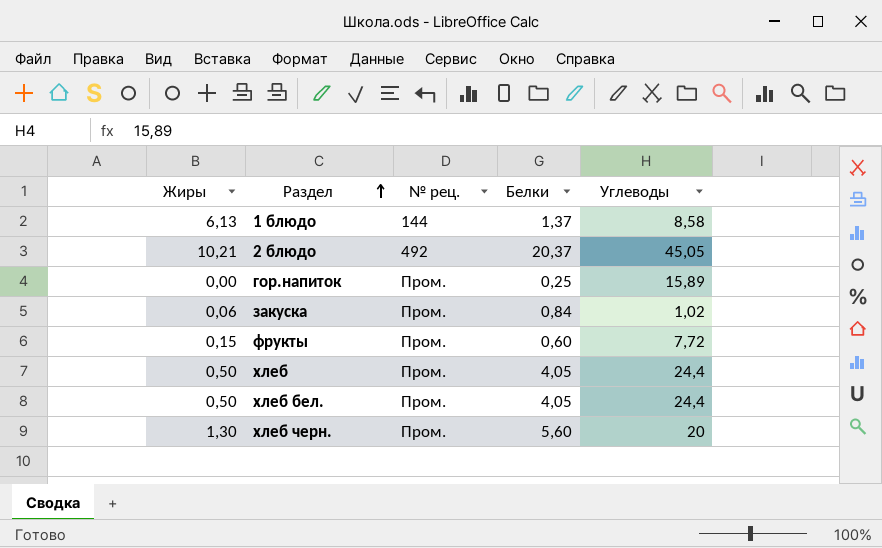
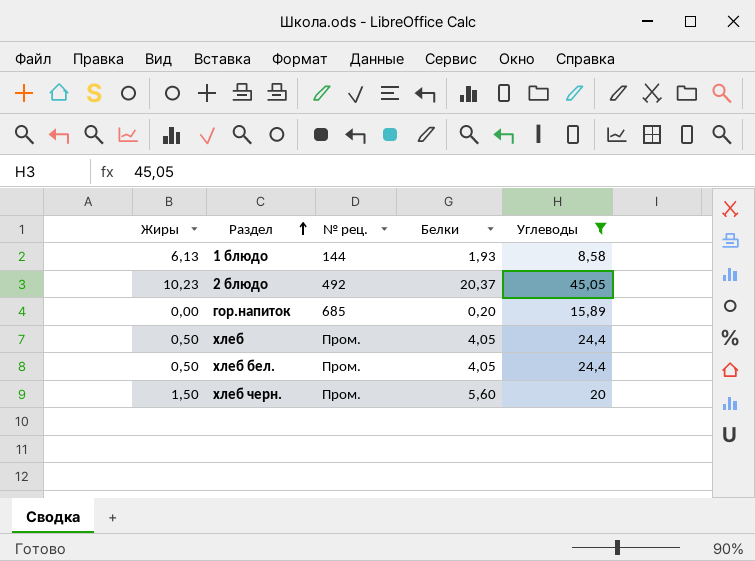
filter: none -> Углеводы >= 8,58
1 блюдо | Белки: 1,37 -> 1,93
2 блюдо | Жиры: 10,21 -> 10,23
гор.напиток | № рец.: Пром. -> 685
гор.напиток | Белки: 0,25 -> 0,20
хлеб черн. | Жиры: 1,30 -> 1,50

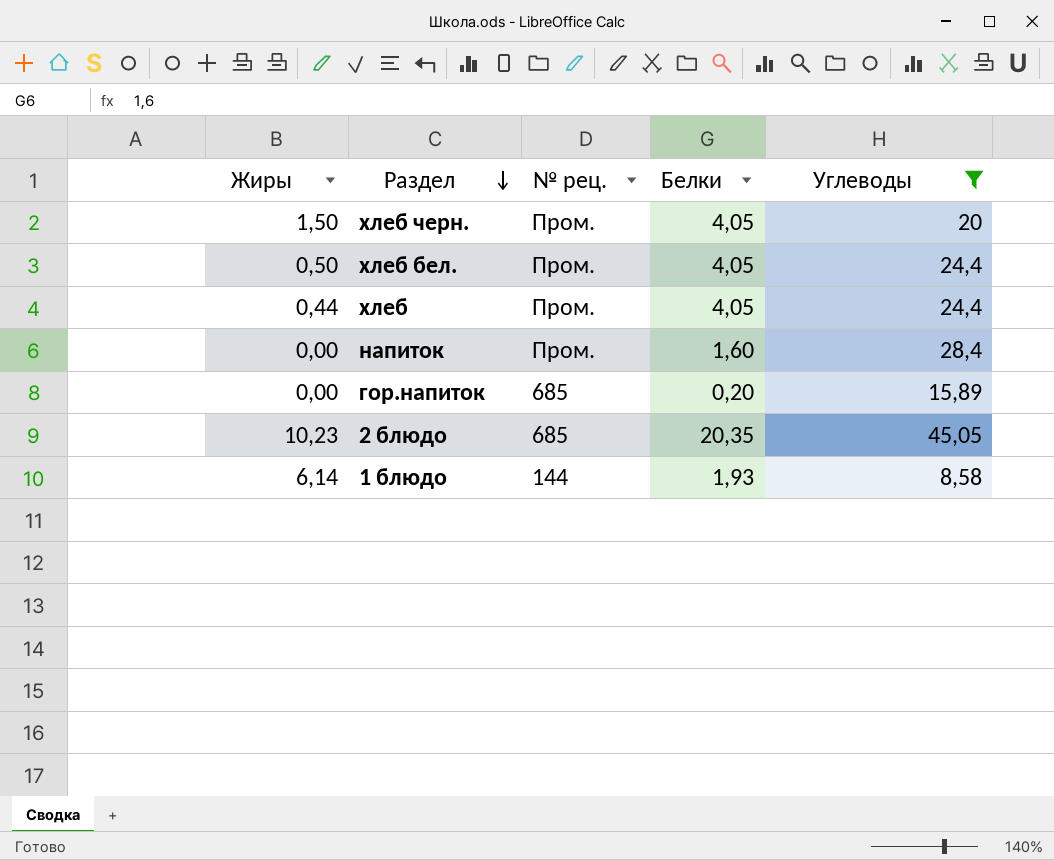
row order: Раздел ascending -> Раздел descending
хлеб черн. | Белки: 5,60 -> 4,05
хлеб | Жиры: 0,50 -> 0,44
row напиток: none -> 0,00 | Пром. | 1,60 | 28,4
2 блюдо | № рец.: 492 -> 685
2 блюдо | Белки: 20,37 -> 20,35
1 блюдо | Жиры: 6,13 -> 6,14

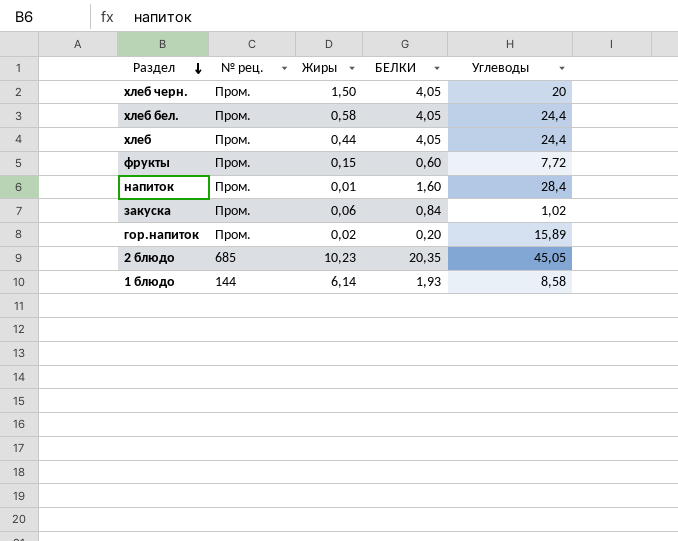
filter: Углеводы >= 8,58 -> none
column Жиры | position: 1 -> 3
column name: Белки -> БЕЛКИ
хлеб бел. | Жиры: 0,50 -> 0,58
напиток | Жиры: 0,00 -> 0,01
гор.напиток | № рец.: 685 -> Пром.
гор.напиток | Жиры: 0,00 -> 0,02

